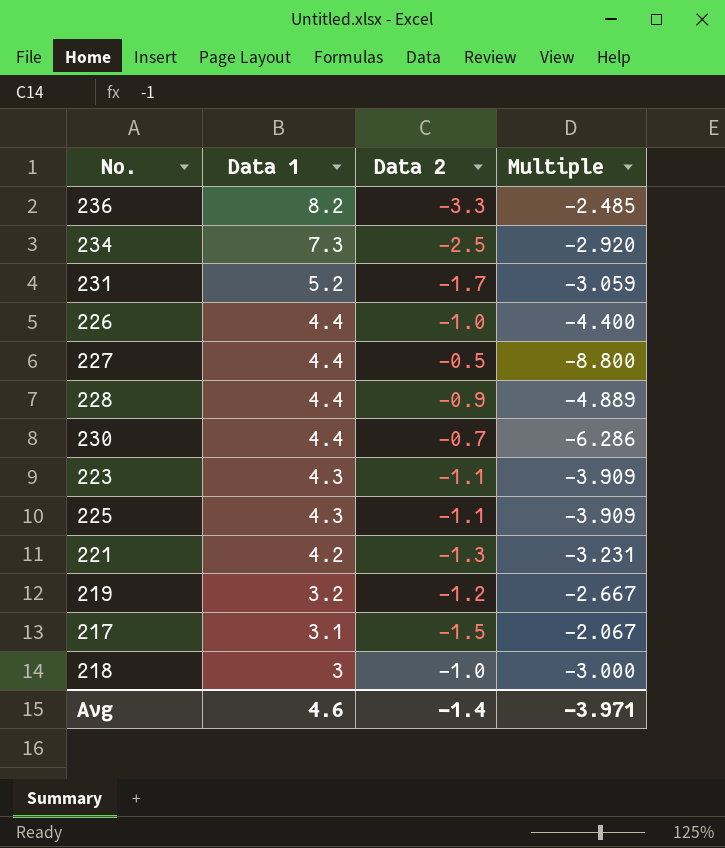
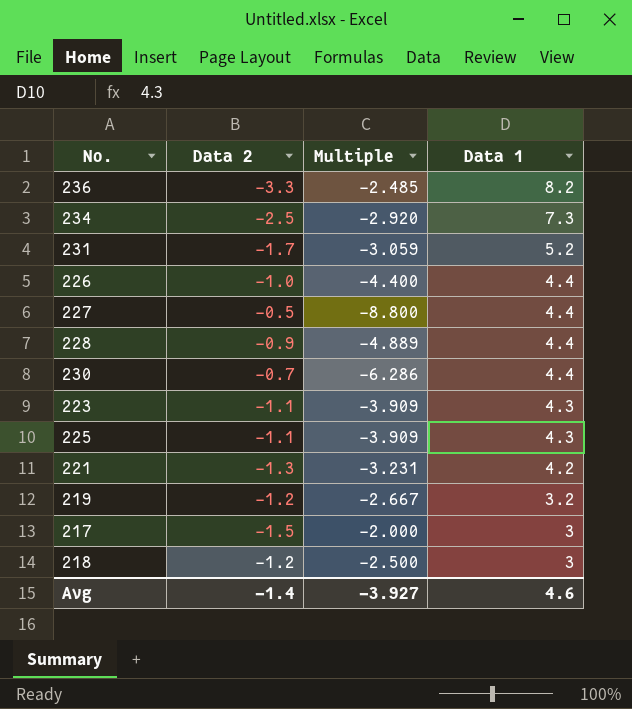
column Data 1 | position: 2 -> 4
217 | Multiple: -2.067 -> -2.000
217 | Data 1: 3.1 -> 3
218 | Data 2: -1.0 -> -1.2
218 | Multiple: -3.000 -> -2.500
Avg | Multiple: -3.971 -> -3.927

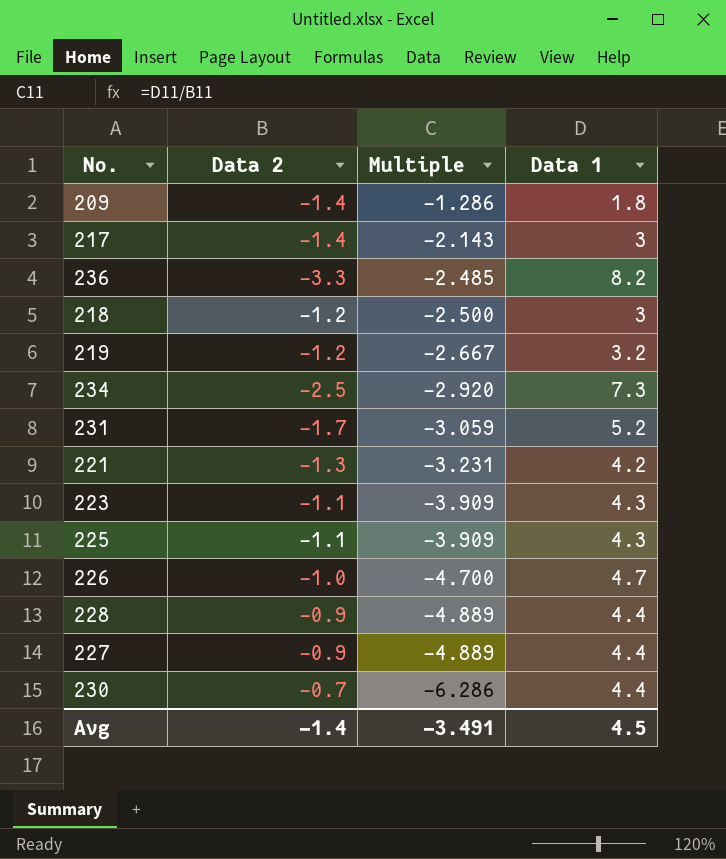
row order: Data 1 descending -> Multiple descending
row 209: none -> -1.4 | -1.286 | 1.8
217 | Data 2: -1.5 -> -1.4
217 | Multiple: -2.000 -> -2.143
226 | Multiple: -4.400 -> -4.700
226 | Data 1: 4.4 -> 4.7
227 | Data 2: -0.5 -> -0.9
227 | Multiple: -8.800 -> -4.889
Avg | Multiple: -3.927 -> -3.491
Avg | Data 1: 4.6 -> 4.5

